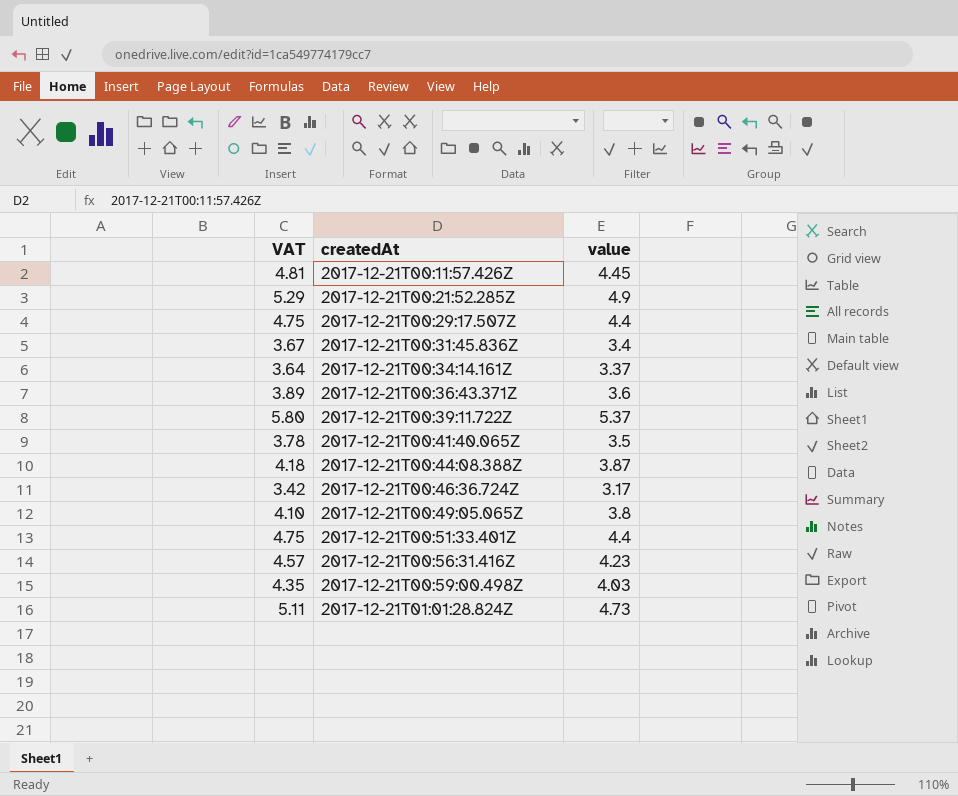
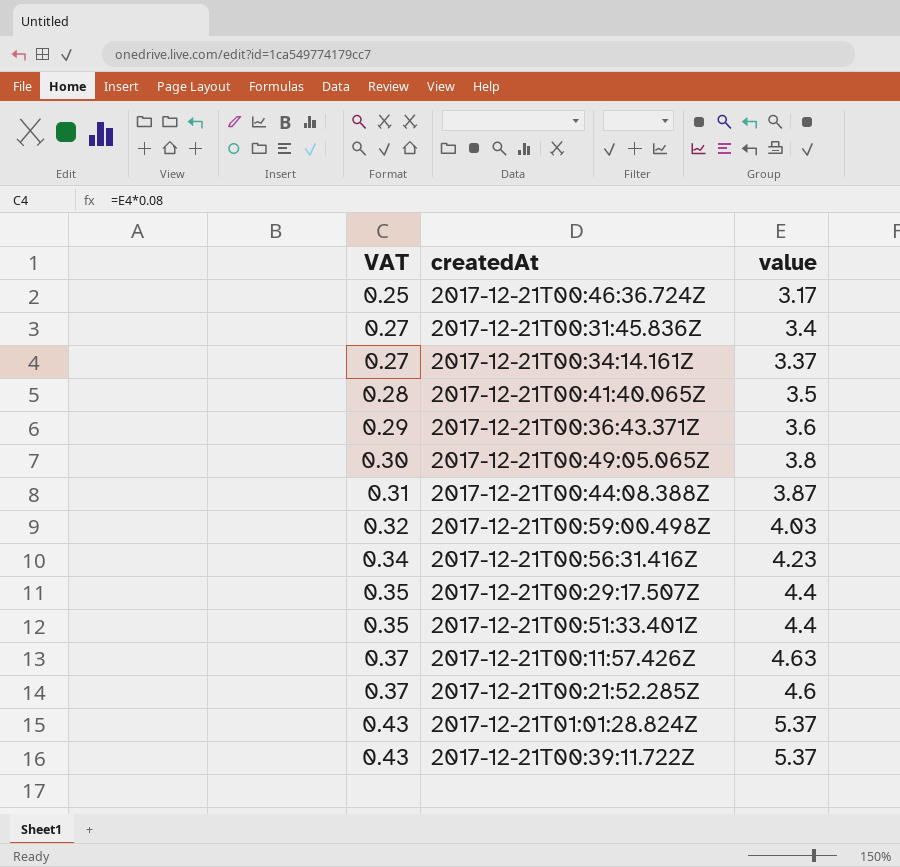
row order: createdAt ascending -> VAT ascending
column VAT | formula: [value] * 1.08 -> [value] * 0.08
2017-12-21T00:11:57.426Z | value: 4.45 -> 4.63
2017-12-21T00:21:52.285Z | value: 4.9 -> 4.6
2017-12-21T01:01:28.824Z | value: 4.73 -> 5.37

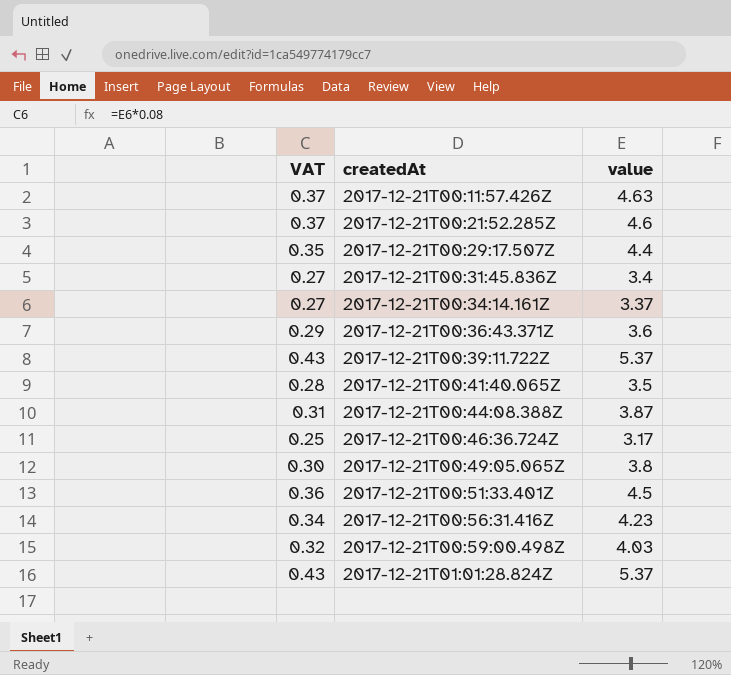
row order: VAT ascending -> createdAt ascending
2017-12-21T00:51:33.401Z | VAT: 0.35 -> 0.36
2017-12-21T00:51:33.401Z | value: 4.4 -> 4.5

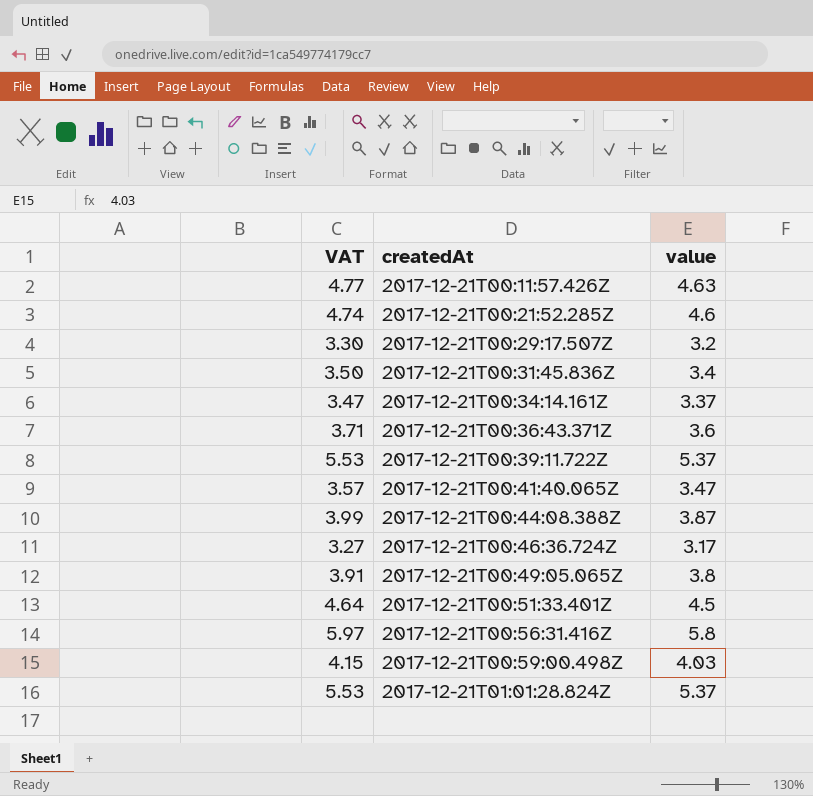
column VAT | formula: [value] * 0.08 -> [value] * 1.03
2017-12-21T00:29:17.507Z | value: 4.4 -> 3.2
2017-12-21T00:41:40.065Z | value: 3.5 -> 3.47
2017-12-21T00:56:31.416Z | value: 4.23 -> 5.8

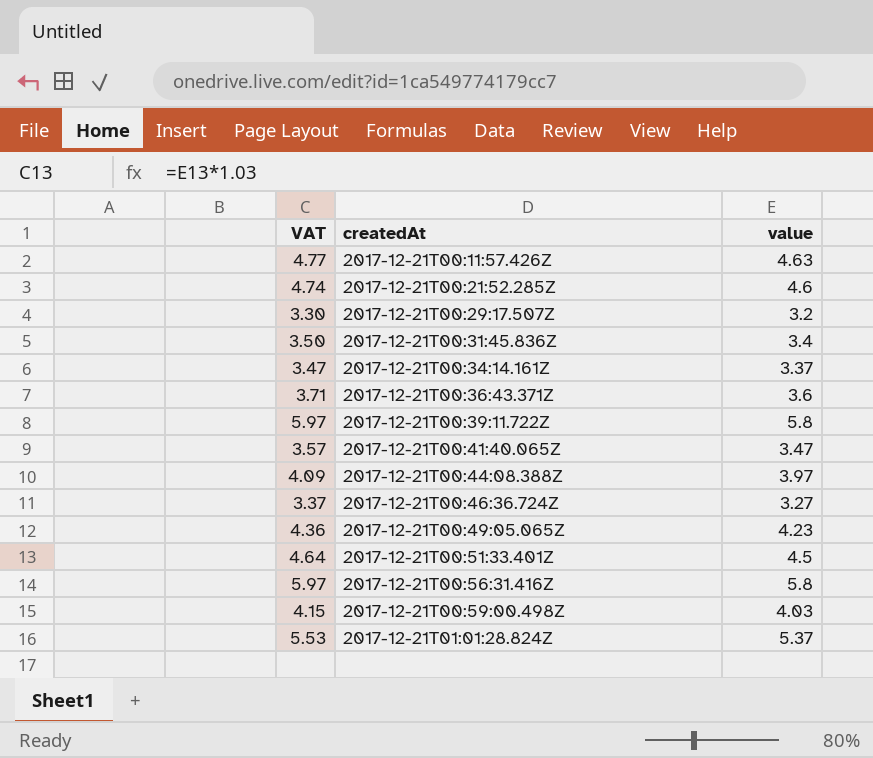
2017-12-21T00:39:11.722Z | VAT: 5.53 -> 5.97
2017-12-21T00:39:11.722Z | value: 5.37 -> 5.8
2017-12-21T00:44:08.388Z | VAT: 3.99 -> 4.09
2017-12-21T00:44:08.388Z | value: 3.87 -> 3.97
2017-12-21T00:46:36.724Z | VAT: 3.27 -> 3.37
2017-12-21T00:46:36.724Z | value: 3.17 -> 3.27
2017-12-21T00:49:05.065Z | VAT: 3.91 -> 4.36
2017-12-21T00:49:05.065Z | value: 3.8 -> 4.23

